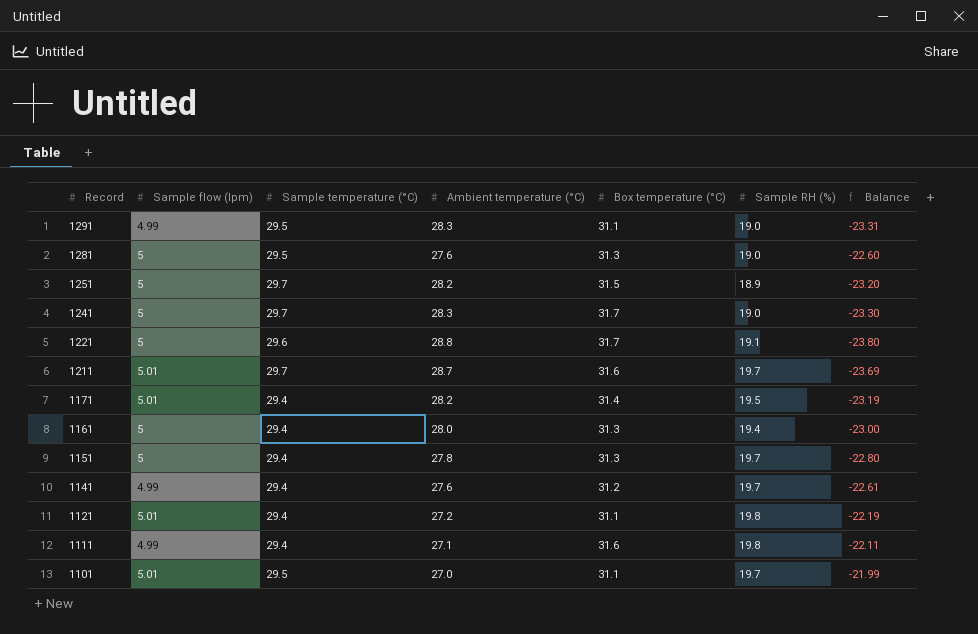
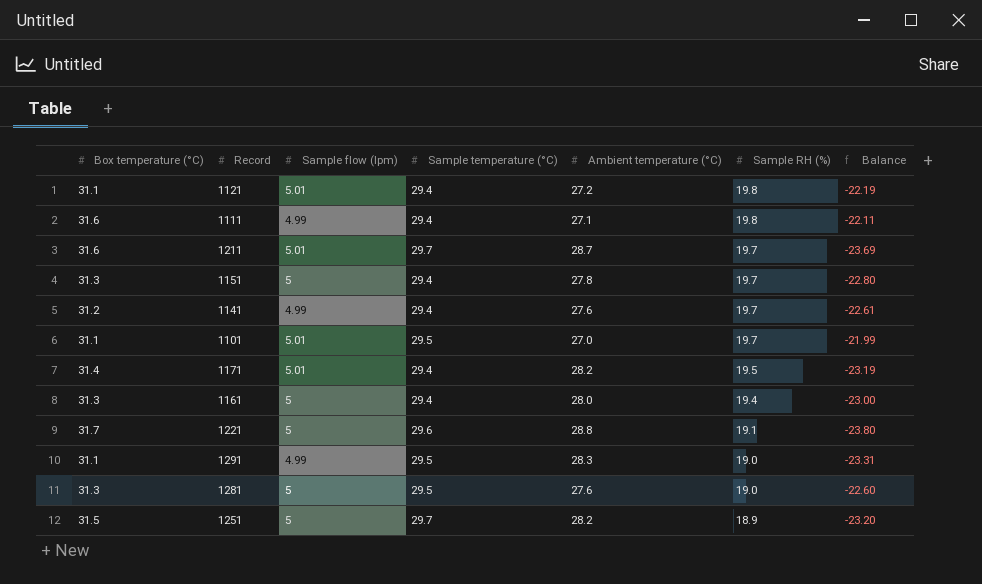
row order: Record descending -> Sample RH (%) descending
column Box temperature (°C) | position: 5 -> 1
row 1241: 5 | 29.7 | 28.3 | 31.7 | 19.0 | -23.30 -> none

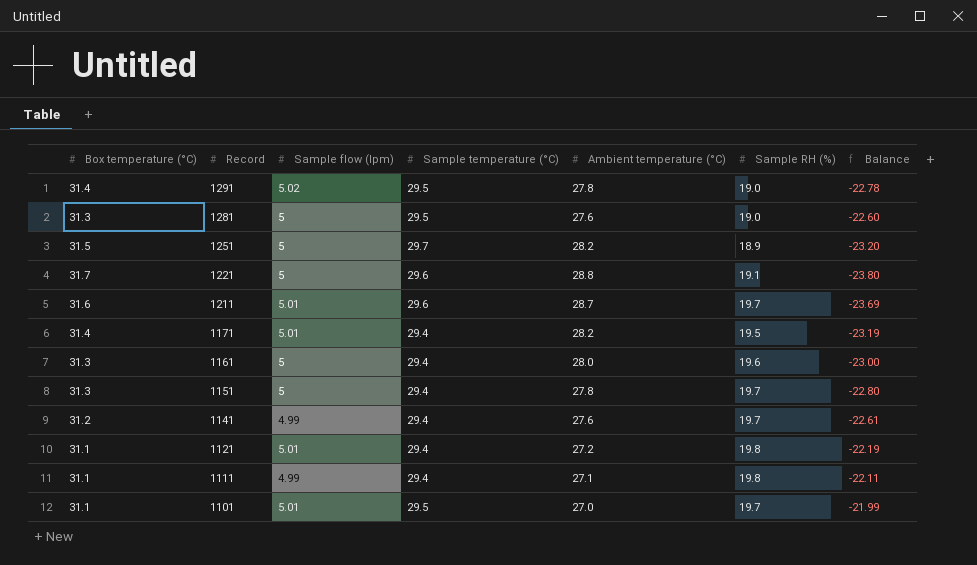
row order: Sample RH (%) descending -> Record descending
1291 | Box temperature (°C): 31.1 -> 31.4
1291 | Sample flow (lpm): 4.99 -> 5.02
1291 | Ambient temperature (°C): 28.3 -> 27.8
1291 | Balance: -23.31 -> -22.78
1211 | Sample temperature (°C): 29.7 -> 29.6
1161 | Sample RH (%): 19.4 -> 19.6
1111 | Box temperature (°C): 31.6 -> 31.1

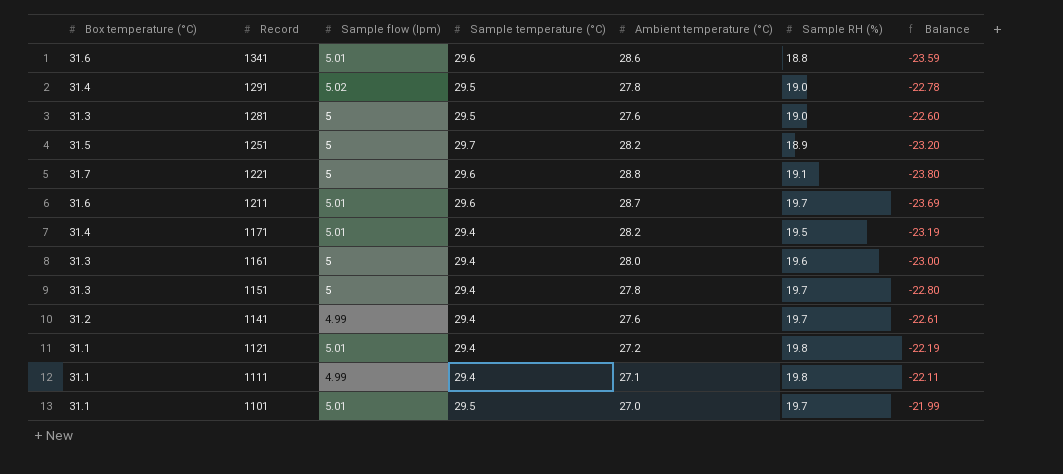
row 1341: none -> 31.6 | 5.01 | 29.6 | 28.6 | 18.8 | -23.59

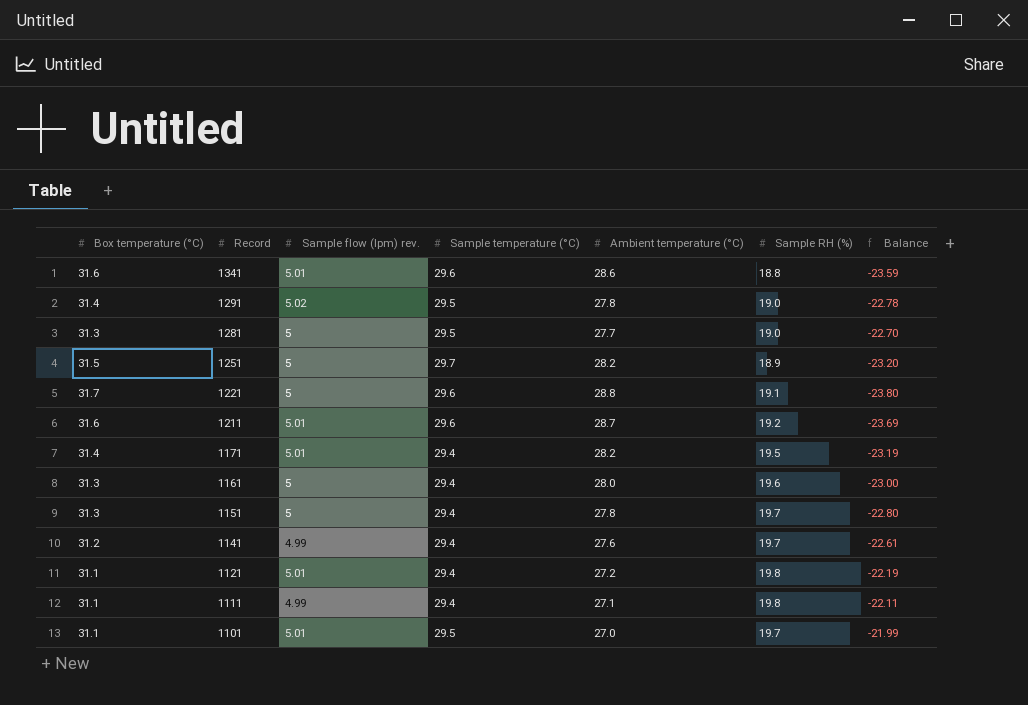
column name: Sample flow (lpm) -> Sample flow (lpm) rev.
1281 | Ambient temperature (°C): 27.6 -> 27.7
1281 | Balance: -22.60 -> -22.70
1211 | Sample RH (%): 19.7 -> 19.2

